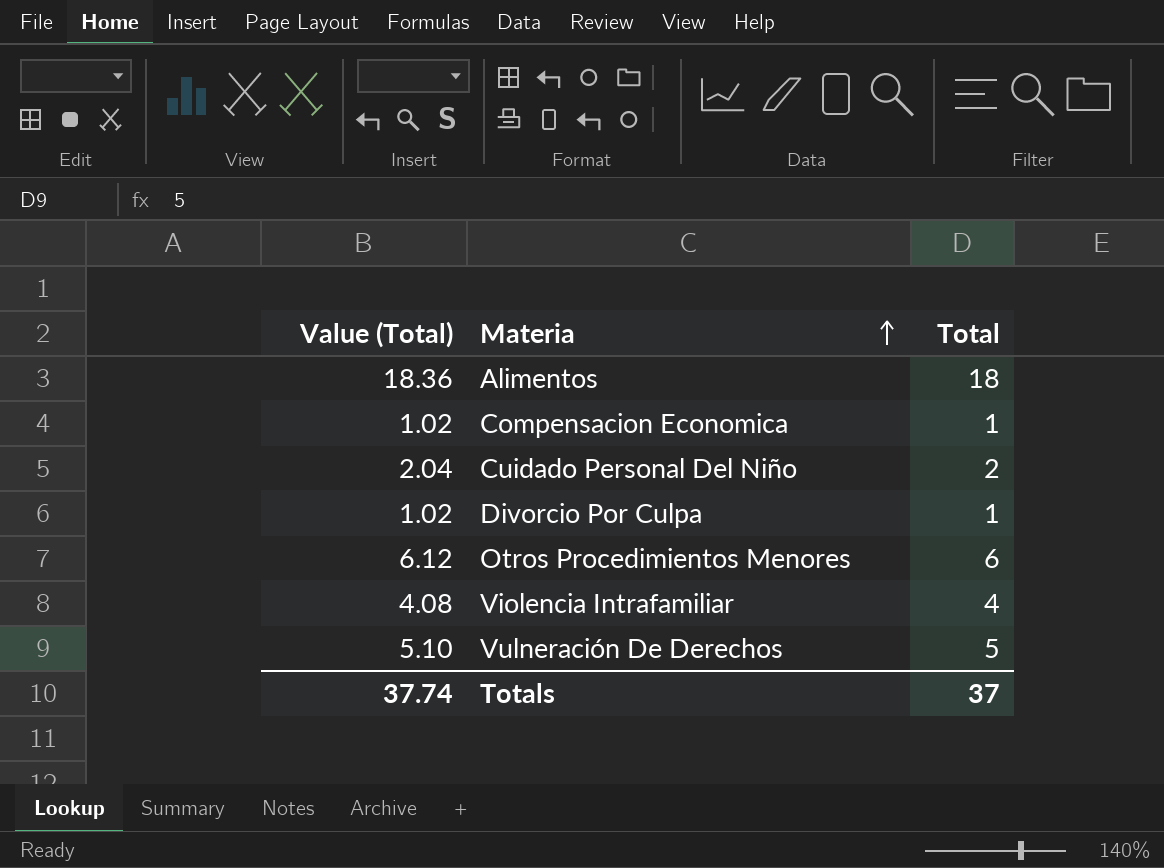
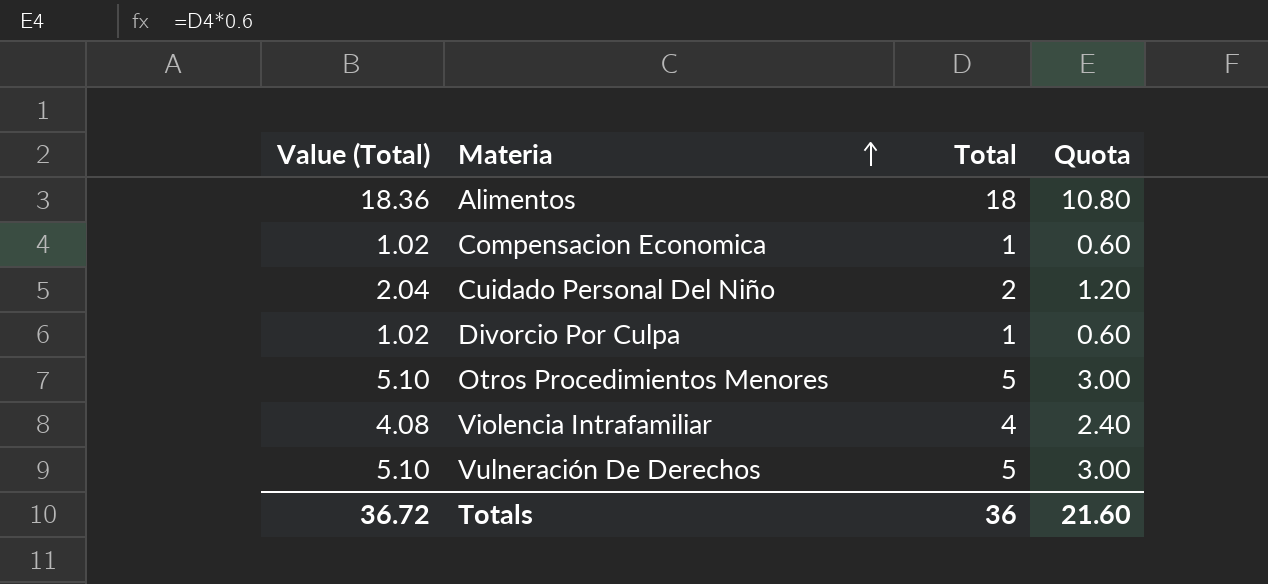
column Quota | formula: none -> [Total] * 0.6
Otros Procedimientos Menores | Value (Total): 6.12 -> 5.10
Otros Procedimientos Menores | Total: 6 -> 5
Totals | Value (Total): 37.74 -> 36.72
Totals | Total: 37 -> 36

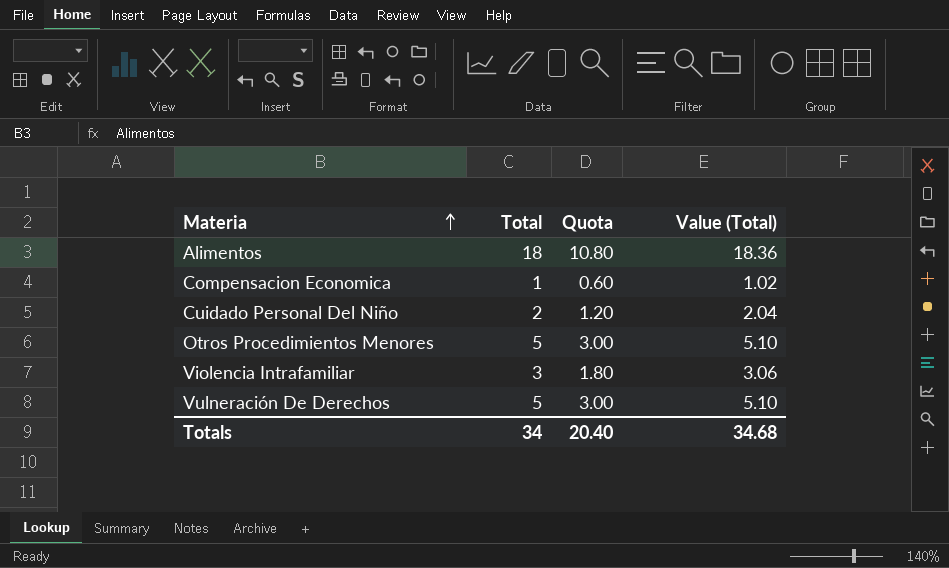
column Value (Total) | position: 1 -> 4
row Divorcio Por Culpa: 1.02 | 1 | 0.60 -> none
Violencia Intrafamiliar | Total: 4 -> 3
Violencia Intrafamiliar | Quota: 2.40 -> 1.80
Violencia Intrafamiliar | Value (Total): 4.08 -> 3.06
Totals | Total: 36 -> 34
Totals | Quota: 21.60 -> 20.40
Totals | Value (Total): 36.72 -> 34.68

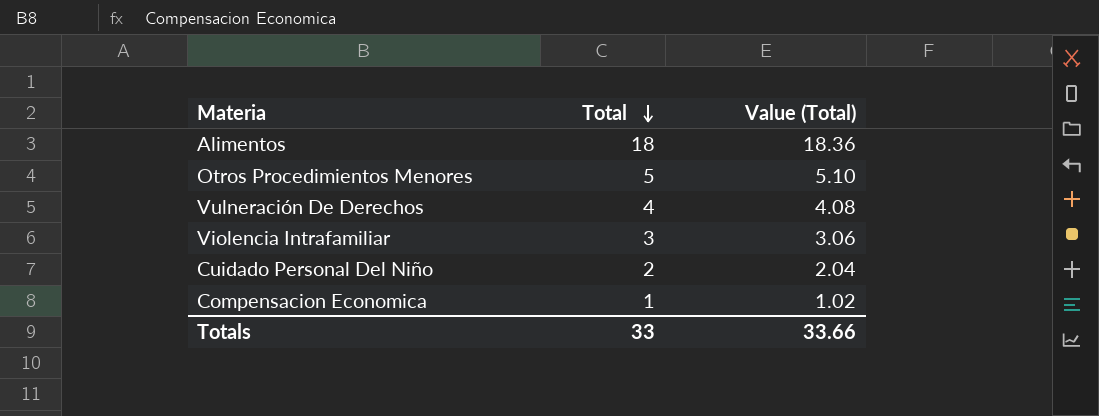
row order: Materia ascending -> Total descending
column Quota | formula: [Total] * 0.6 -> none
Vulneración De Derechos | Total: 5 -> 4
Vulneración De Derechos | Value (Total): 5.10 -> 4.08
Totals | Total: 34 -> 33
Totals | Value (Total): 34.68 -> 33.66

